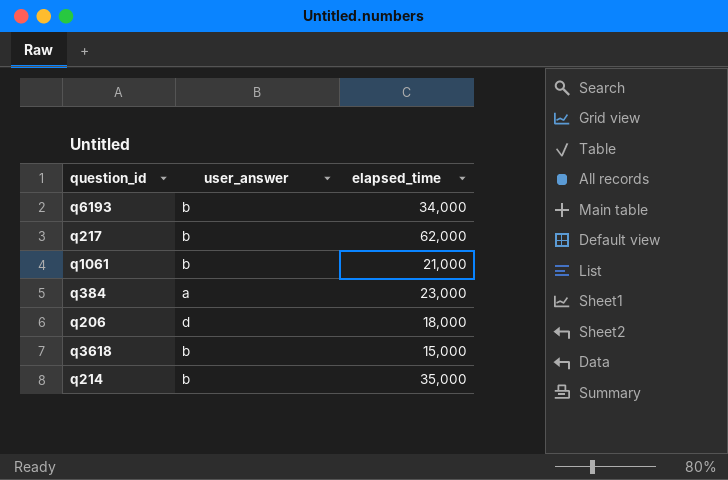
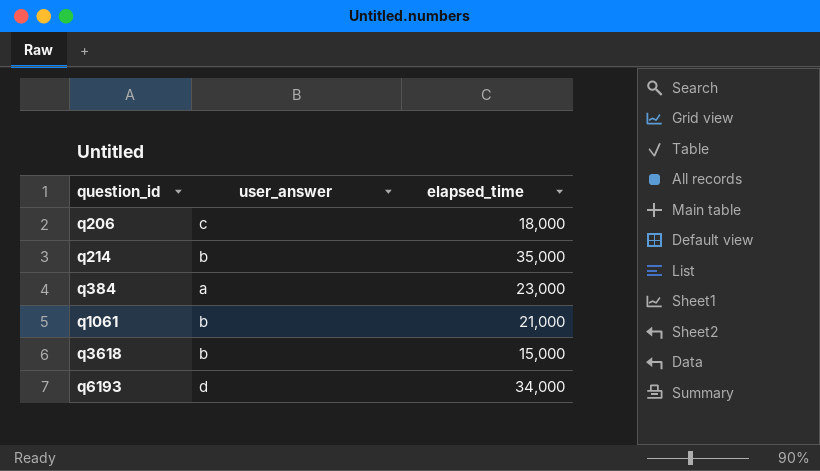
row order: none -> question_id ascending
row q217: b | 62,000 -> none
q206 | user_answer: d -> c
q6193 | user_answer: b -> d

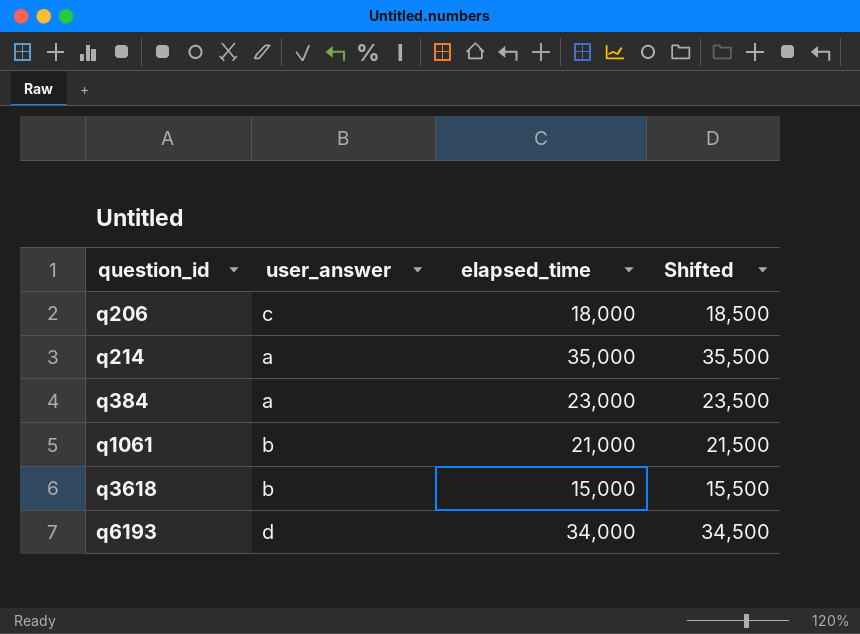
column Shifted | formula: none -> [elapsed_time] + 500
q214 | user_answer: b -> a

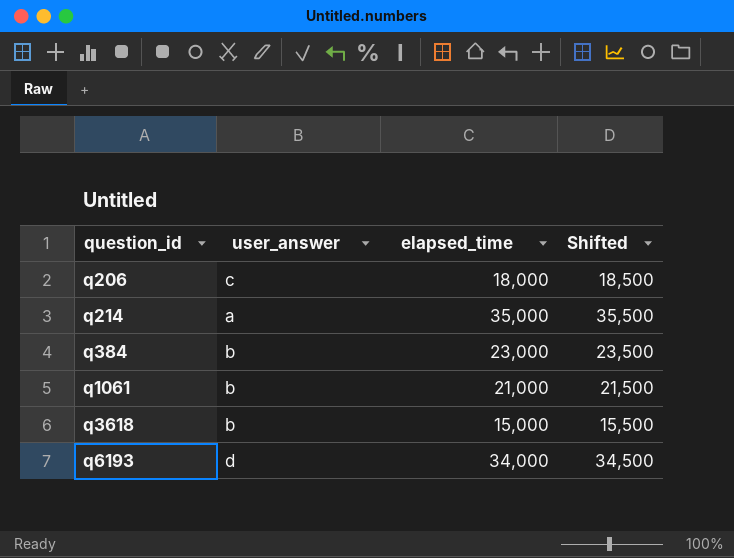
q384 | user_answer: a -> b

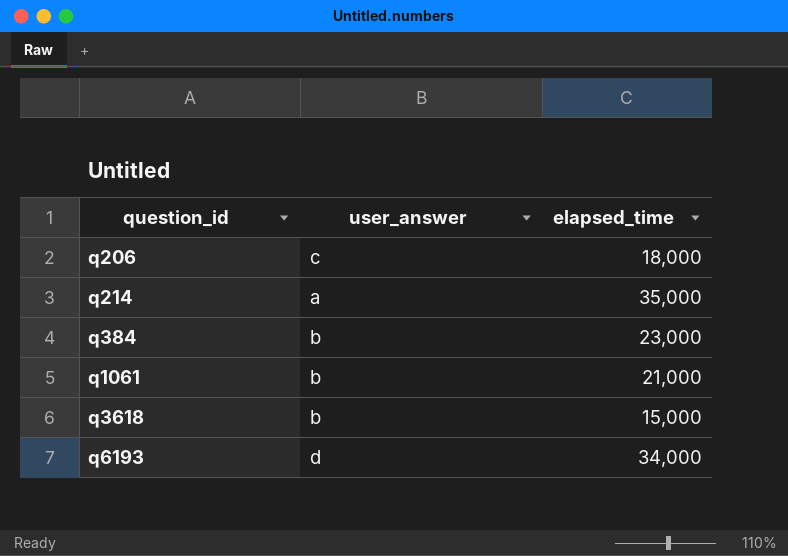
column Shifted | formula: [elapsed_time] + 500 -> none

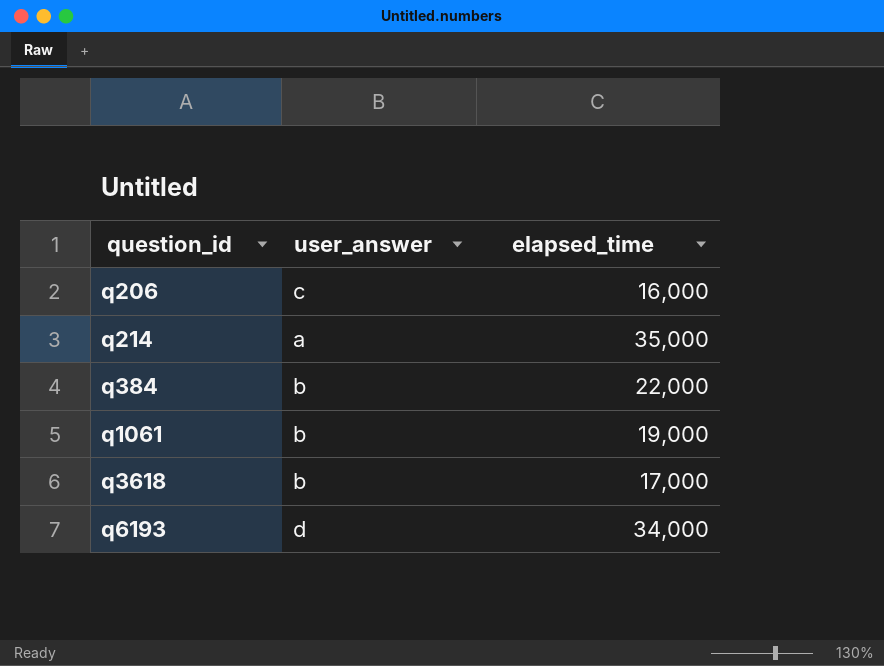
q206 | elapsed_time: 18,000 -> 16,000
q384 | elapsed_time: 23,000 -> 22,000
q1061 | elapsed_time: 21,000 -> 19,000
q3618 | elapsed_time: 15,000 -> 17,000

